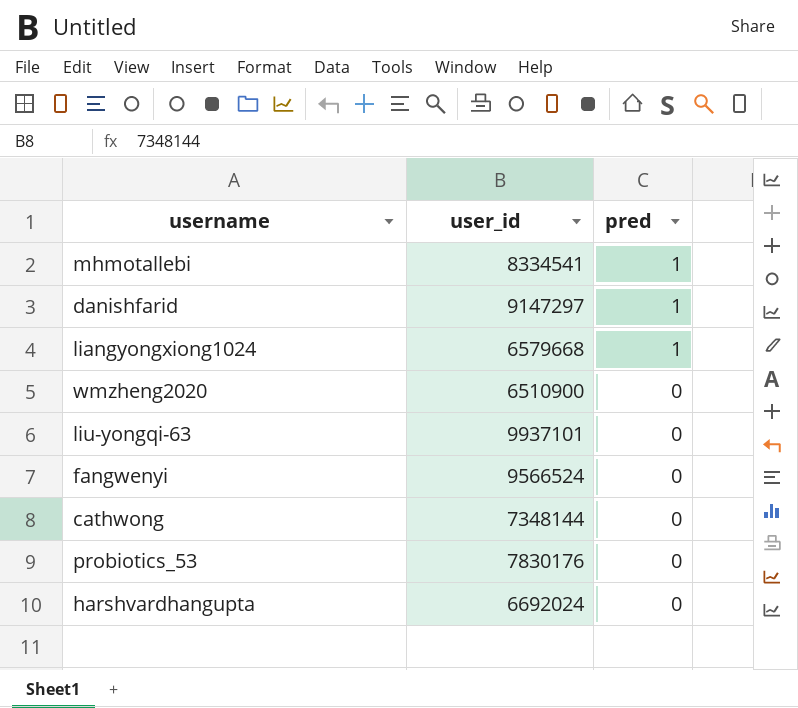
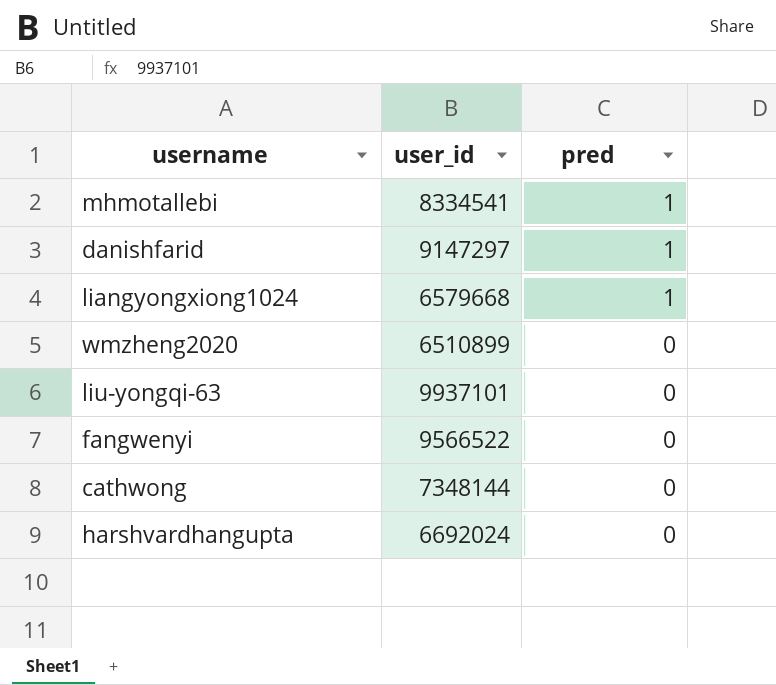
row probiotics_53: 7830176 | 0 -> none
wmzheng2020 | user_id: 6510900 -> 6510899
fangwenyi | user_id: 9566524 -> 9566522

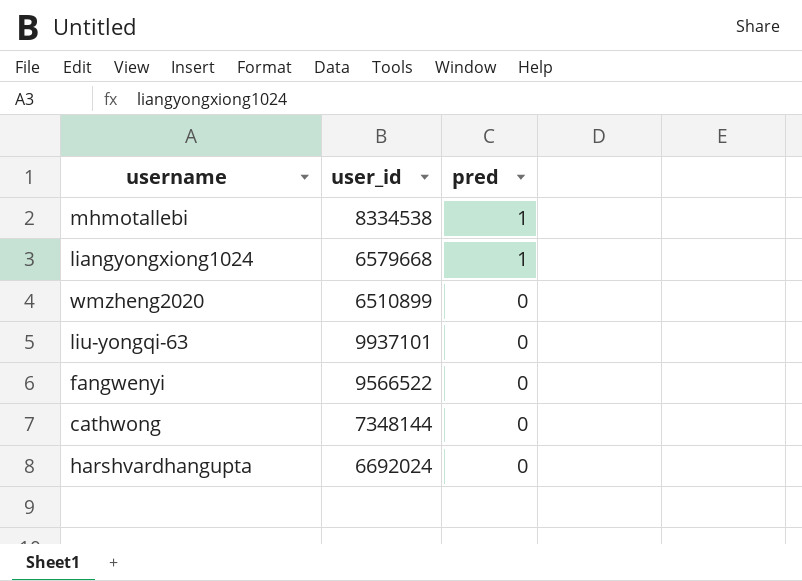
row danishfarid: 9147297 | 1 -> none
mhmotallebi | user_id: 8334541 -> 8334538

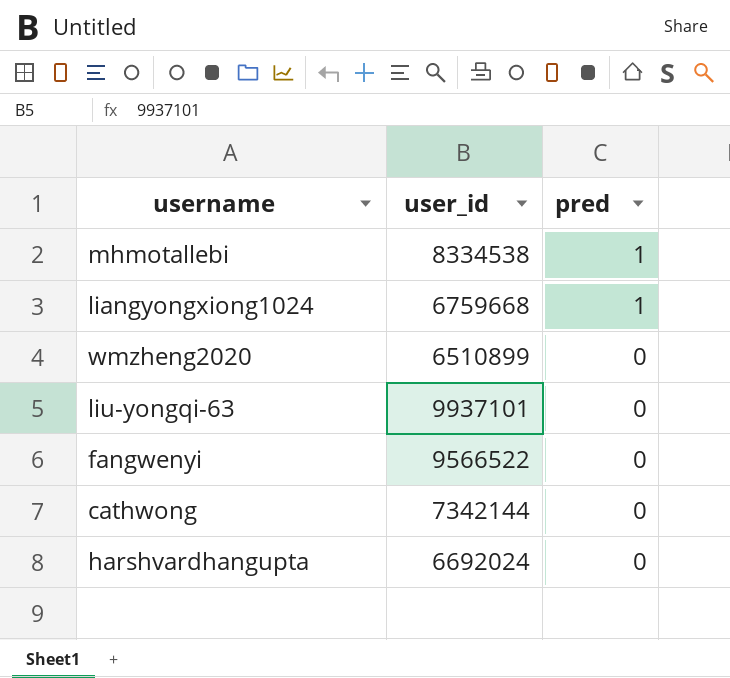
liangyongxiong1024 | user_id: 6579668 -> 6759668
cathwong | user_id: 7348144 -> 7342144

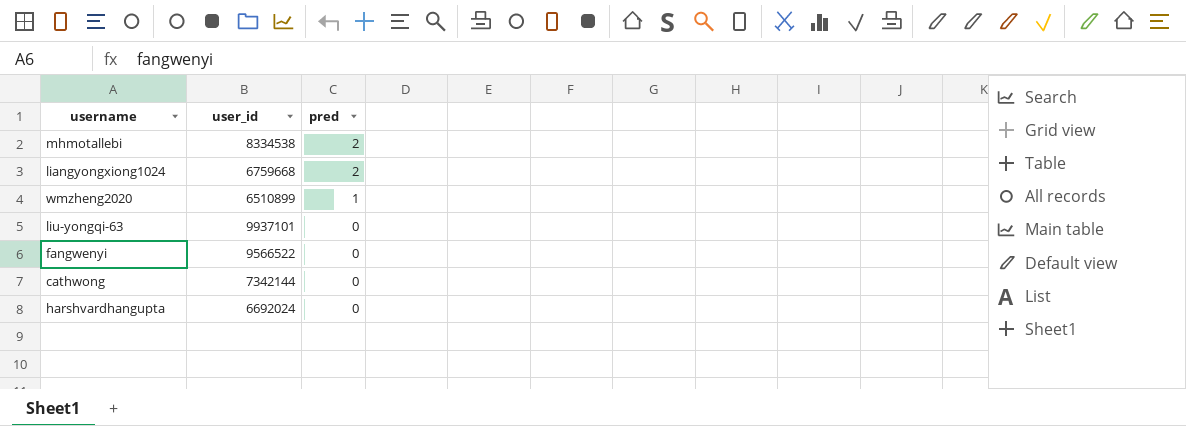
mhmotallebi | pred: 1 -> 2
liangyongxiong1024 | pred: 1 -> 2
wmzheng2020 | pred: 0 -> 1

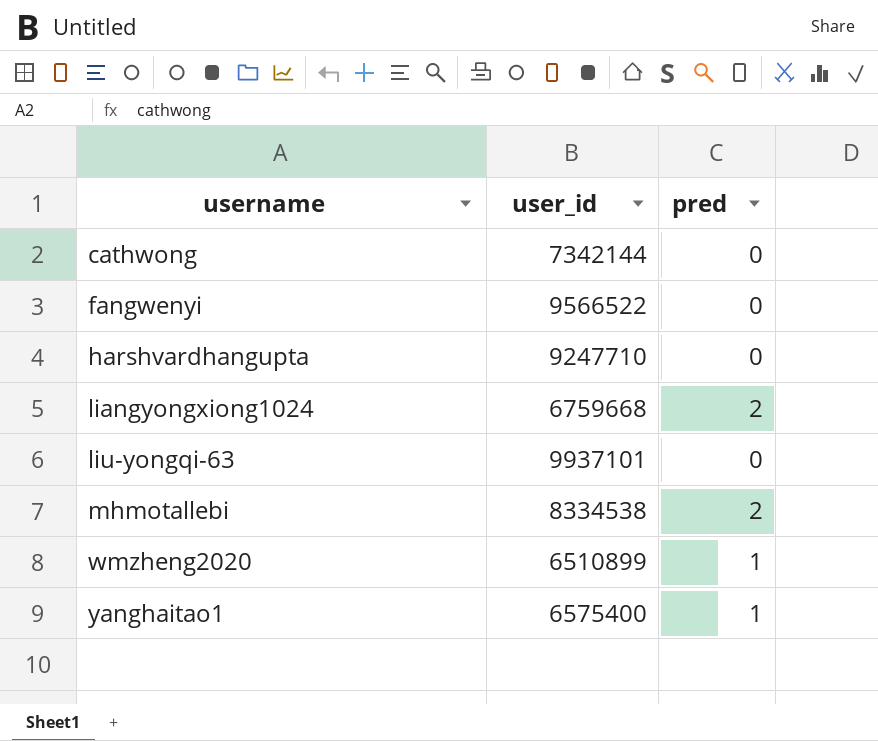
row order: pred descending -> username ascending
harshvardhangupta | user_id: 6692024 -> 9247710
row yanghaitao1: none -> 6575400 | 1

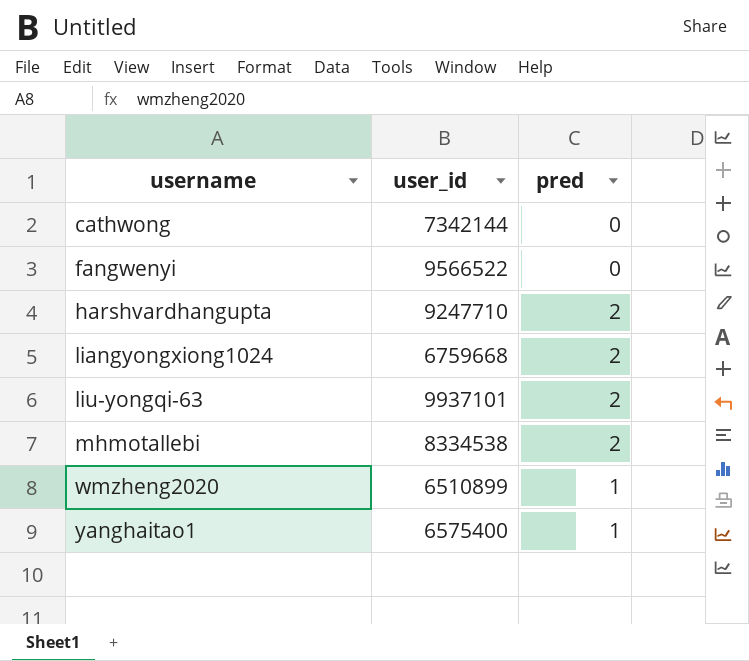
harshvardhangupta | pred: 0 -> 2
liu-yongqi-63 | pred: 0 -> 2

